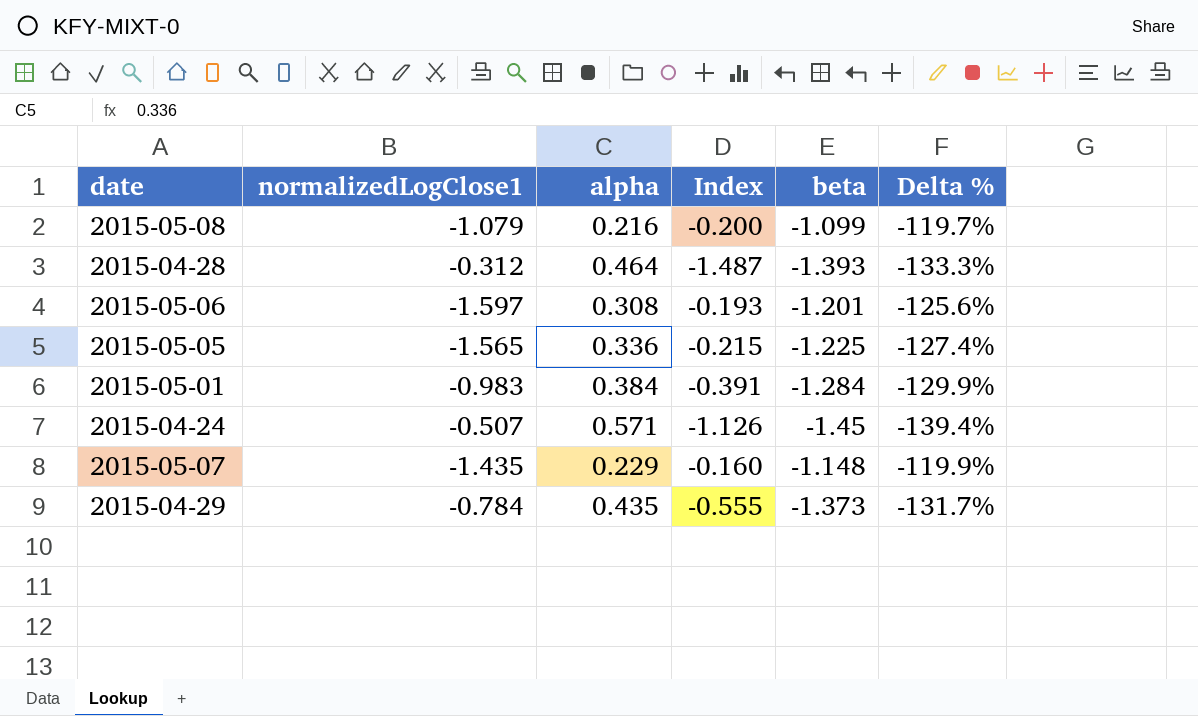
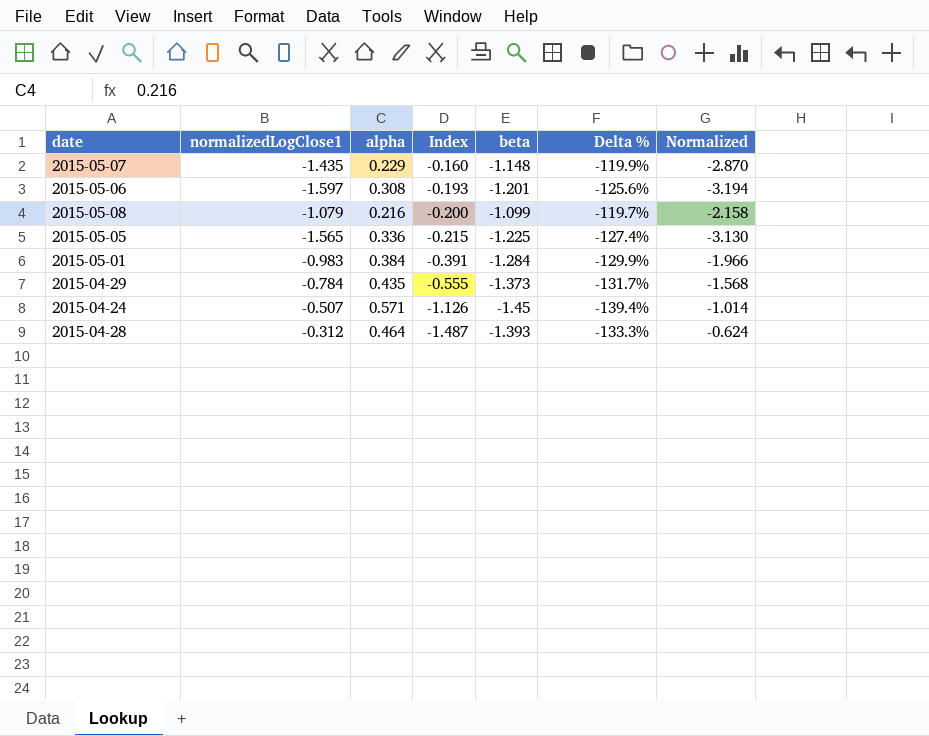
row order: none -> Index descending
column Normalized | formula: none -> [normalizedLogClose1] * 2

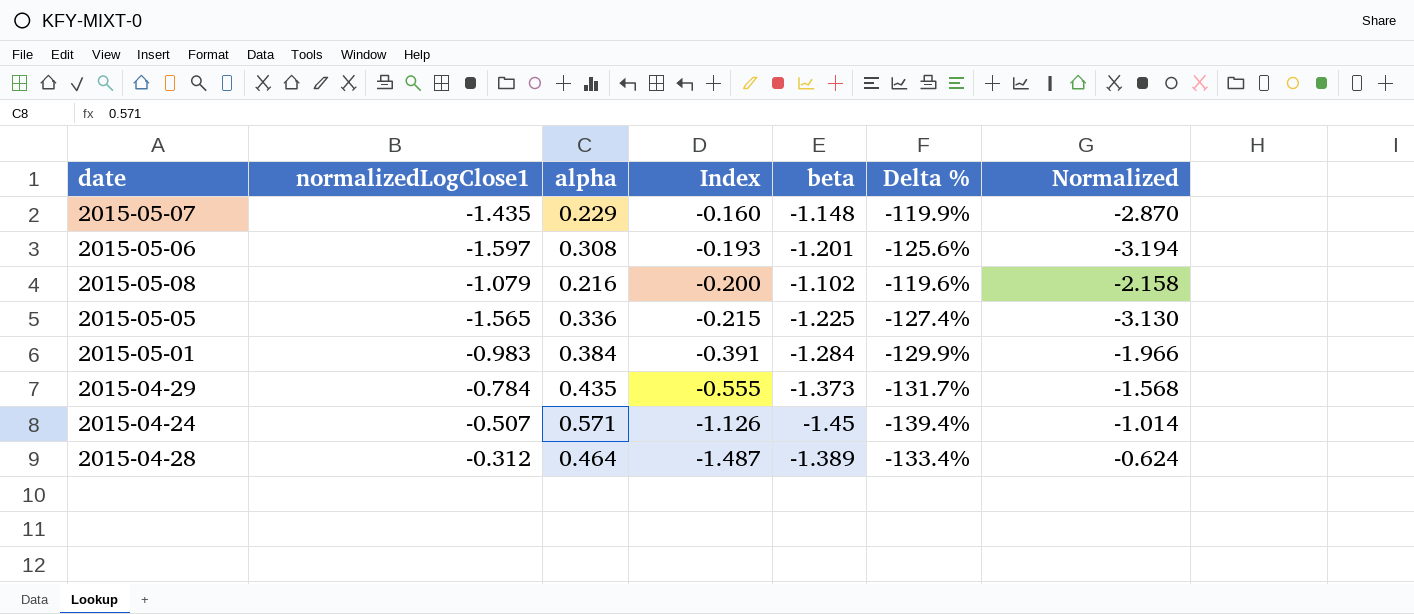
2015-05-08 | beta: -1.099 -> -1.102
2015-05-08 | Delta %: -119.7% -> -119.6%
2015-04-28 | beta: -1.393 -> -1.389
2015-04-28 | Delta %: -133.3% -> -133.4%

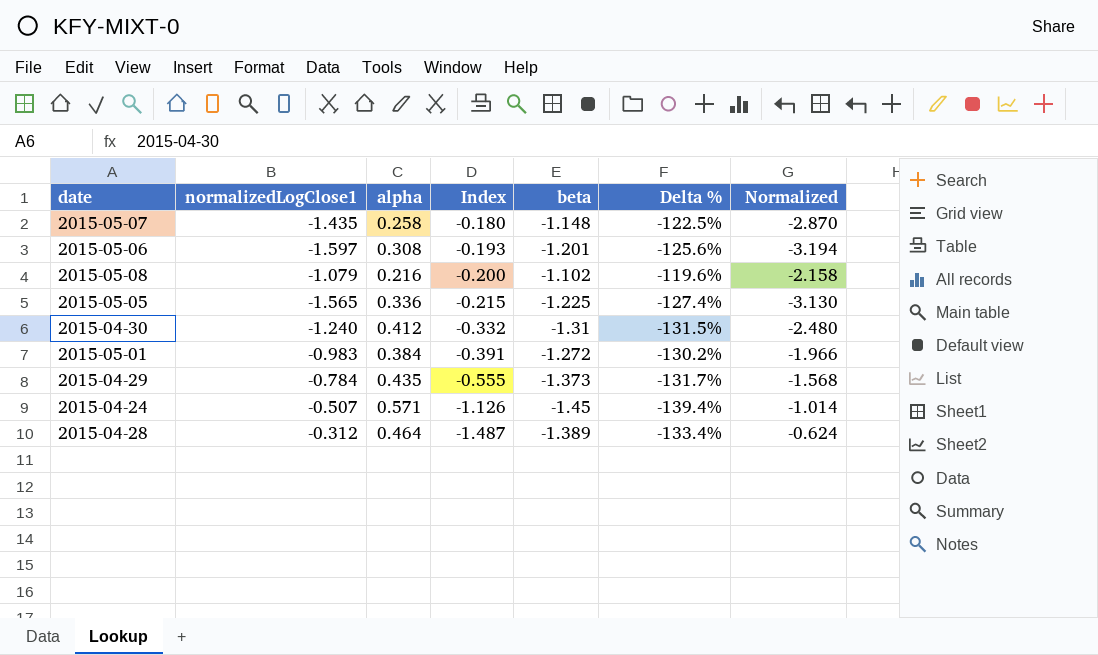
2015-05-07 | alpha: 0.229 -> 0.258
2015-05-07 | Index: -0.160 -> -0.180
2015-05-07 | Delta %: -119.9% -> -122.5%
row 2015-04-30: none -> -1.240 | 0.412 | -0.332 | -1.31 | -131.5% | -2.480
2015-05-01 | beta: -1.284 -> -1.272
2015-05-01 | Delta %: -129.9% -> -130.2%

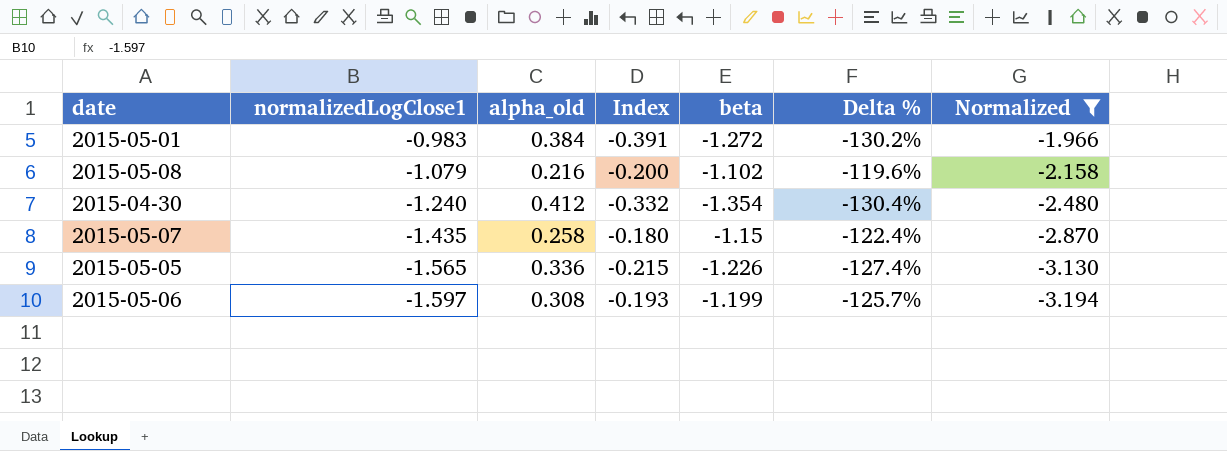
filter: none -> Normalized <= -1.966
row order: Index descending -> normalizedLogClose1 descending
column name: alpha -> alpha_old
2015-04-30 | beta: -1.31 -> -1.354
2015-04-30 | Delta %: -131.5% -> -130.4%
2015-05-07 | beta: -1.148 -> -1.15
2015-05-07 | Delta %: -122.5% -> -122.4%
2015-05-05 | beta: -1.225 -> -1.226
2015-05-06 | beta: -1.201 -> -1.199
2015-05-06 | Delta %: -125.6% -> -125.7%

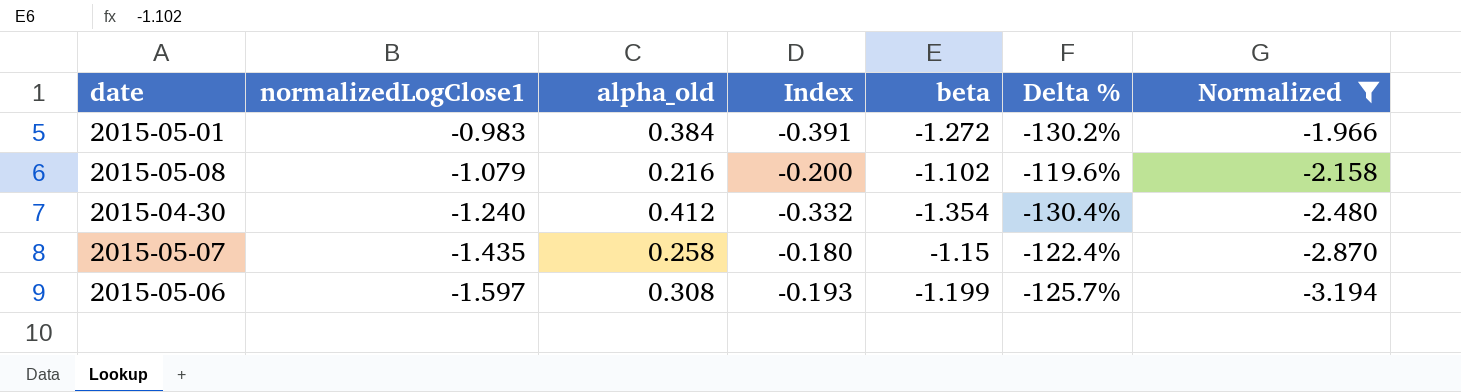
row 2015-05-05: -1.565 | 0.336 | -0.215 | -1.226 | -127.4% | -3.130 -> none

